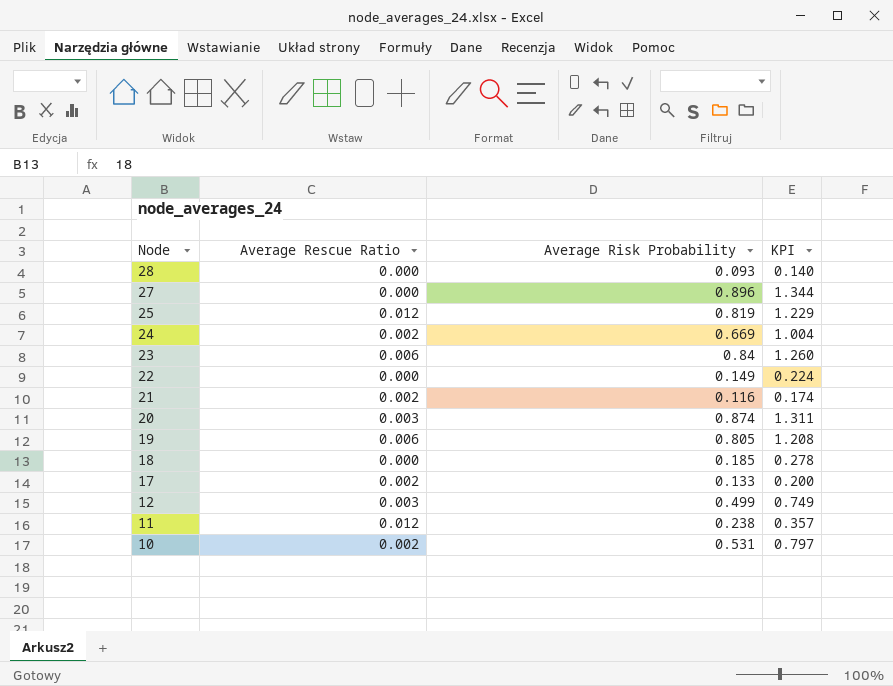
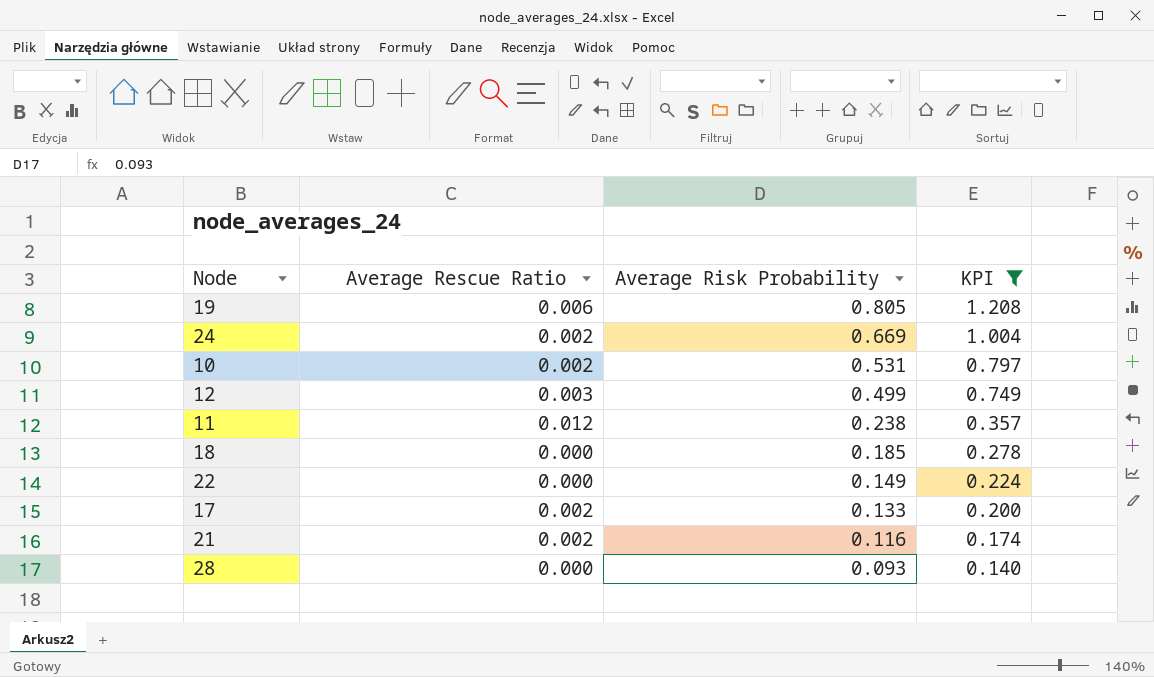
filter: none -> KPI <= 1.208
row order: Node descending -> Average Risk Probability descending

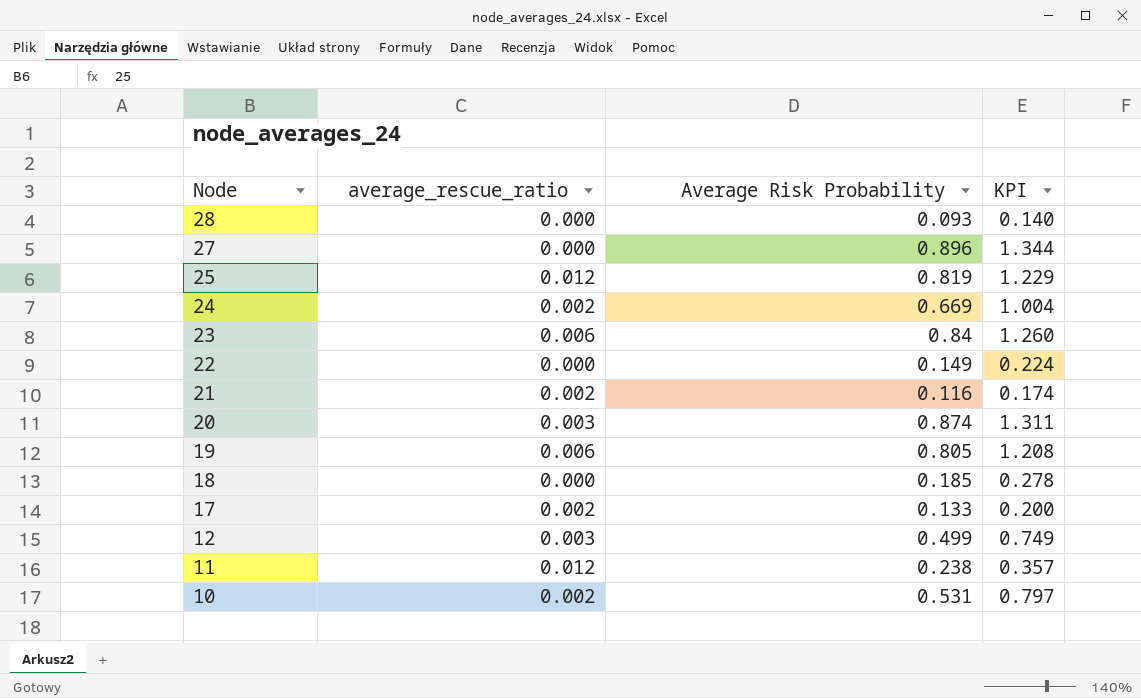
filter: KPI <= 1.208 -> none
row order: Average Risk Probability descending -> Node descending
column name: Average Rescue Ratio -> average_rescue_ratio

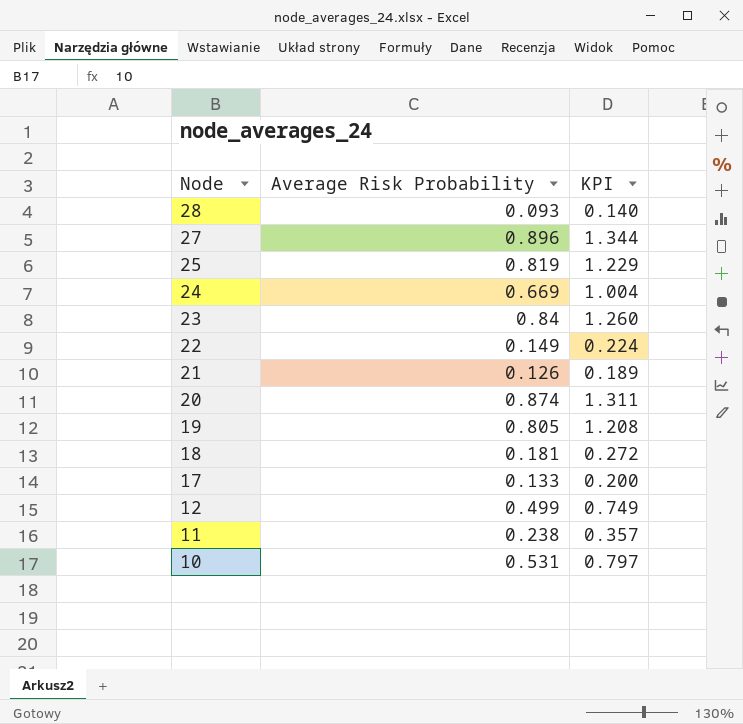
column average_rescue_ratio | position: 2 -> none
21 | Average Risk Probability: 0.116 -> 0.126
21 | KPI: 0.174 -> 0.189
18 | Average Risk Probability: 0.185 -> 0.181
18 | KPI: 0.278 -> 0.272

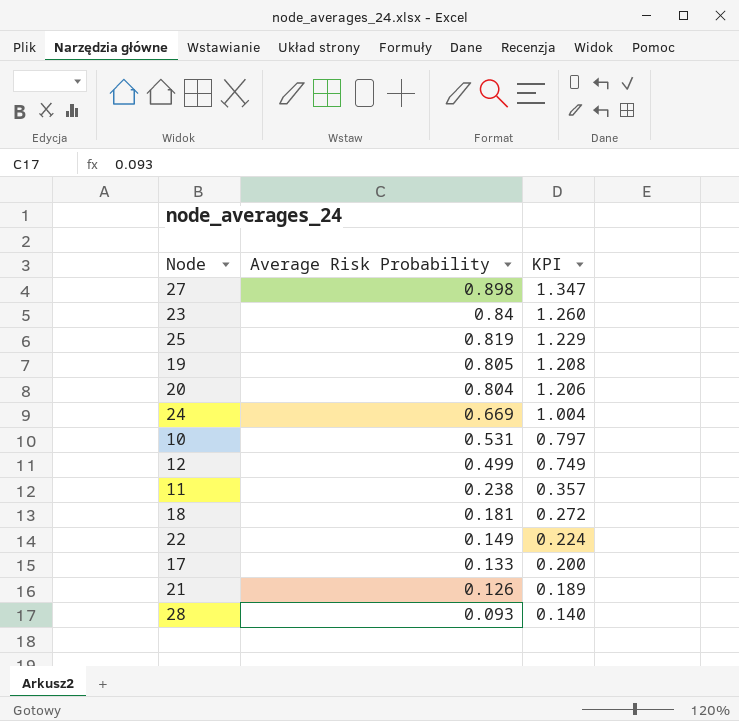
row order: Node descending -> Average Risk Probability descending
27 | Average Risk Probability: 0.896 -> 0.898
27 | KPI: 1.344 -> 1.347
20 | Average Risk Probability: 0.874 -> 0.804
20 | KPI: 1.311 -> 1.206

